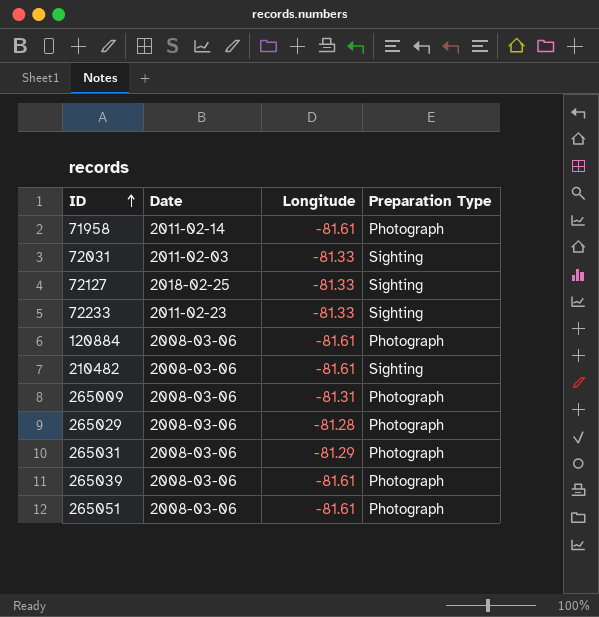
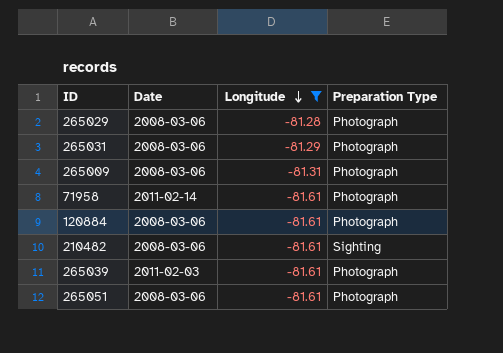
filter: none -> Longitude != -81.33
row order: ID ascending -> Longitude descending
265039 | Date: 2008-03-06 -> 2011-02-03

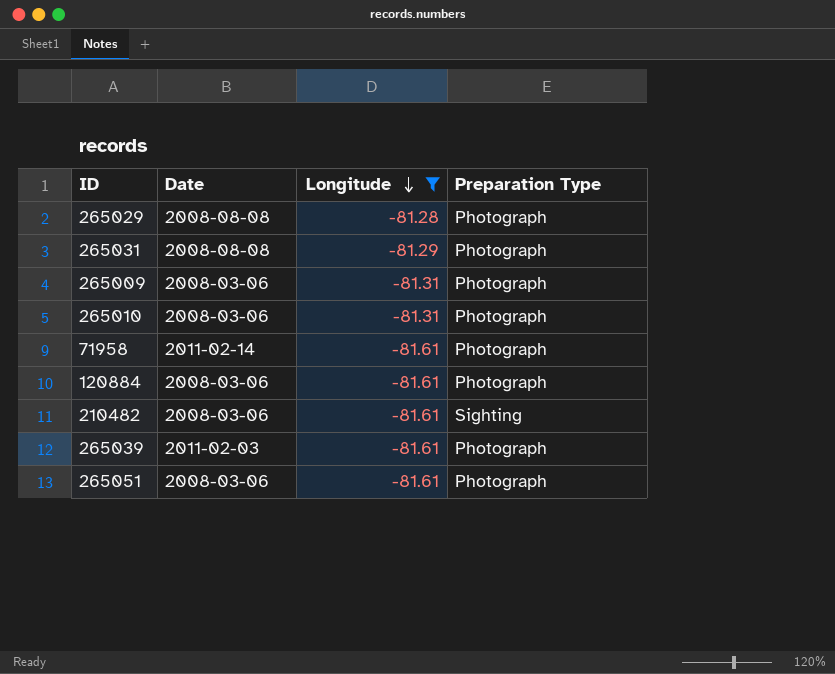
265029 | Date: 2008-03-06 -> 2008-08-08
265031 | Date: 2008-03-06 -> 2008-08-08
row 265010: none -> 2008-03-06 | -81.31 | Photograph

